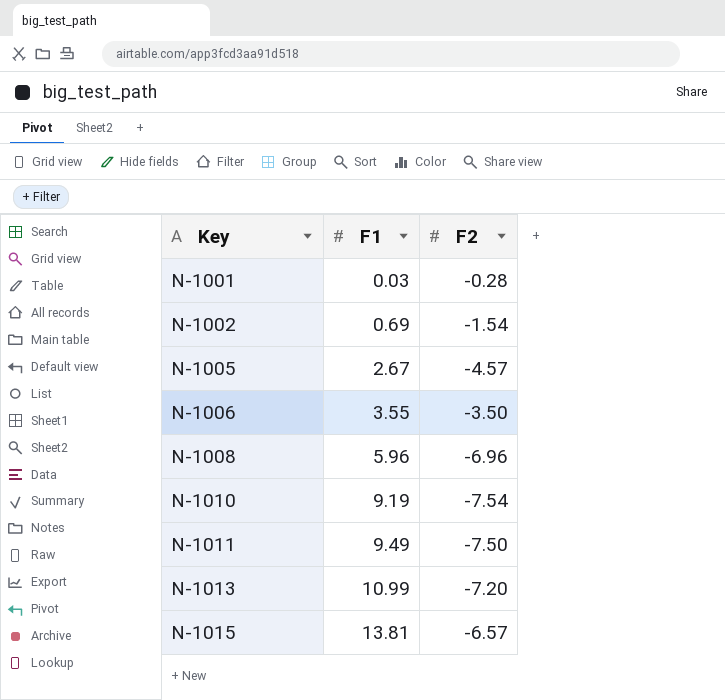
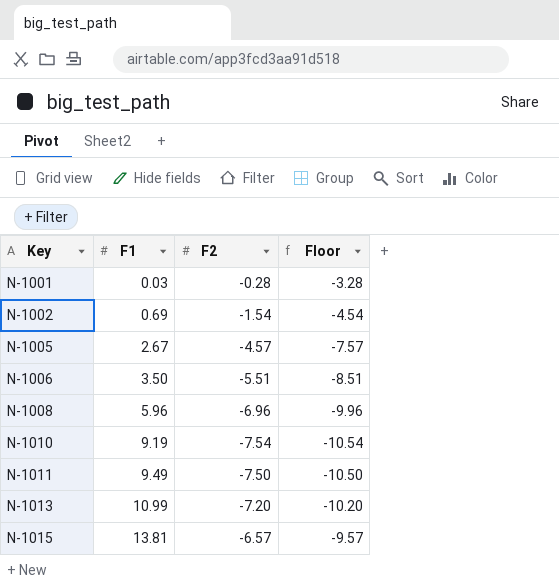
column Floor | formula: none -> [F2] - 3
N-1006 | F1: 3.55 -> 3.50
N-1006 | F2: -3.50 -> -5.51

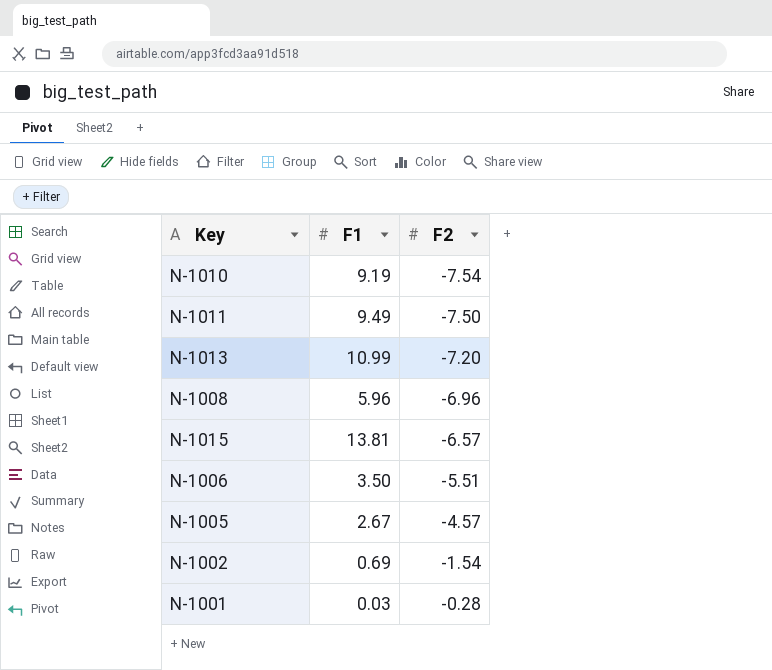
row order: Key ascending -> F2 ascending
column Floor | formula: [F2] - 3 -> none

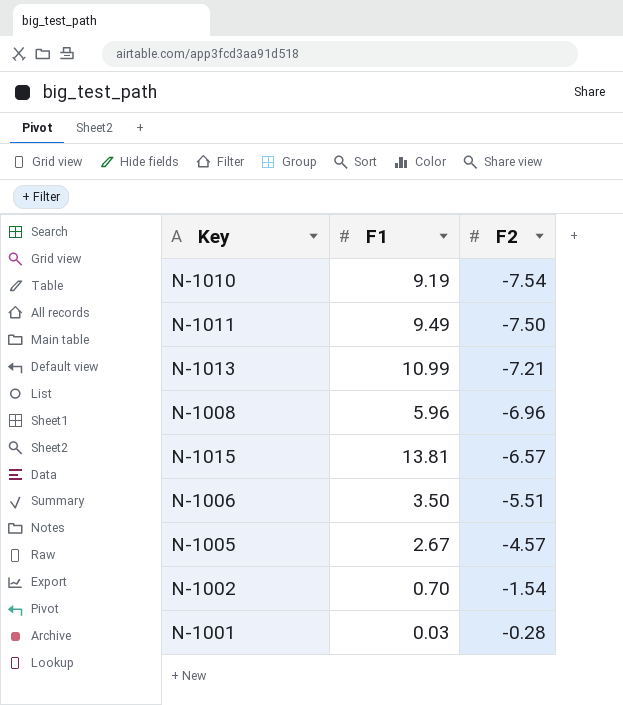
N-1013 | F2: -7.20 -> -7.21
N-1002 | F1: 0.69 -> 0.70

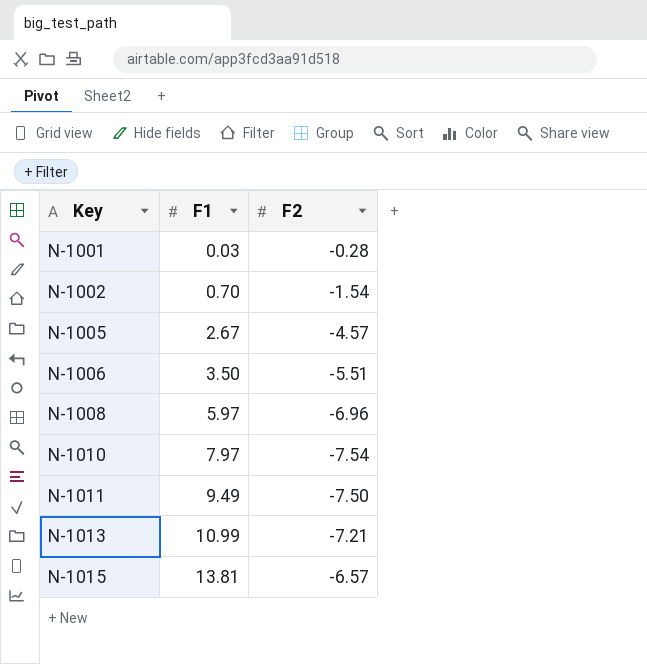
row order: F2 ascending -> Key ascending
N-1008 | F1: 5.96 -> 5.97
N-1010 | F1: 9.19 -> 7.97

